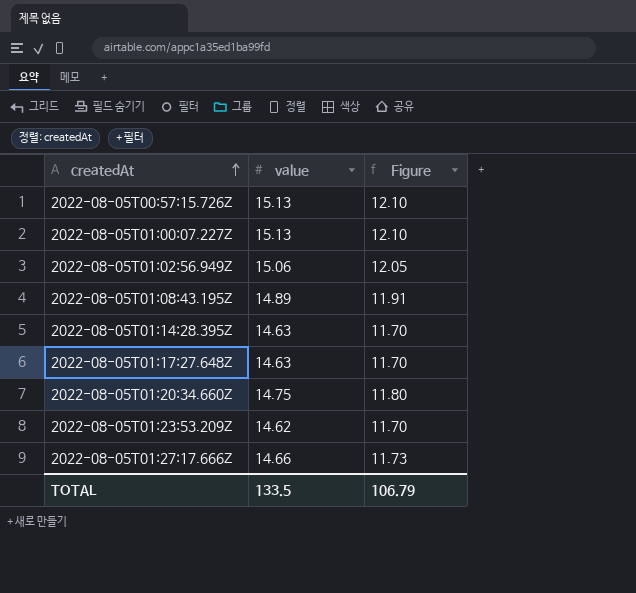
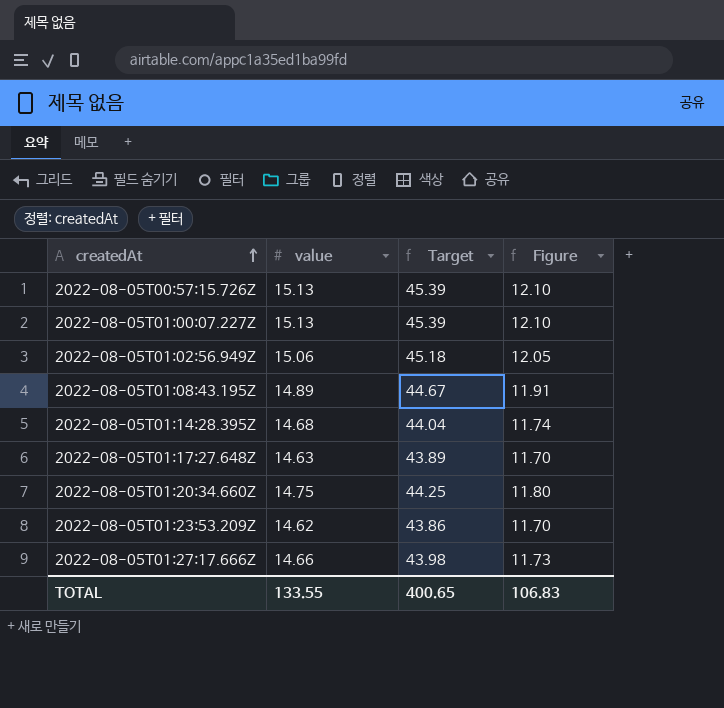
column Target | formula: none -> [value] * 3
2022-08-05T01:14:28.395Z | value: 14.63 -> 14.68
2022-08-05T01:14:28.395Z | Figure: 11.70 -> 11.74
TOTAL | value: 133.5 -> 133.55
TOTAL | Figure: 106.79 -> 106.83

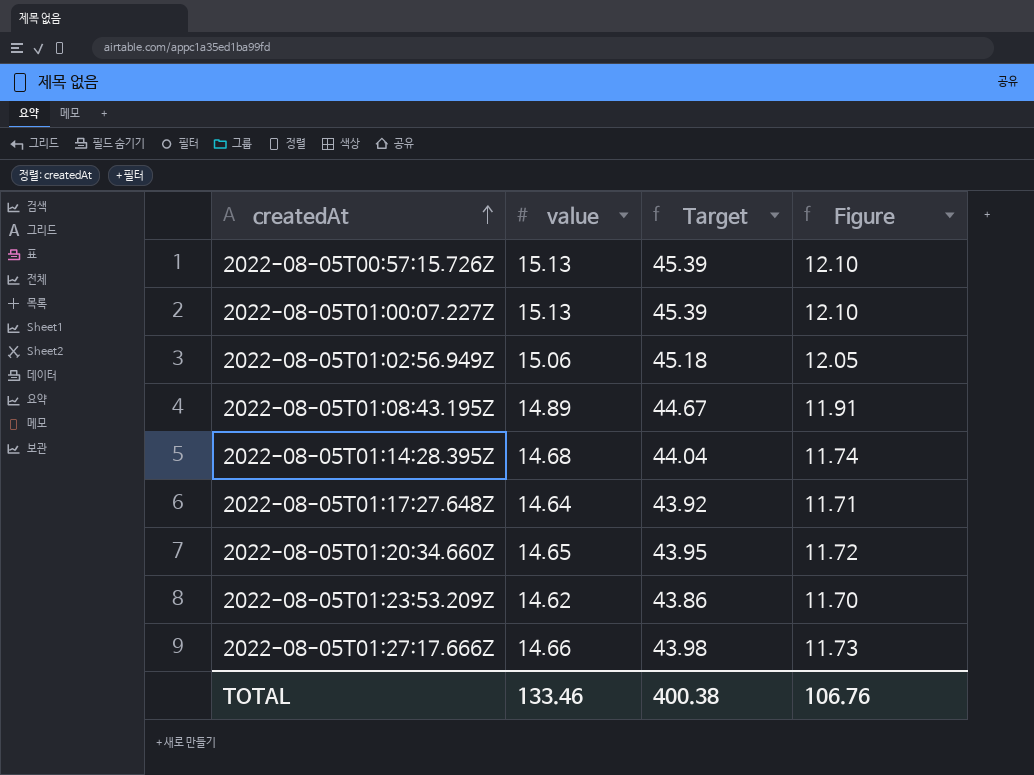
2022-08-05T01:17:27.648Z | value: 14.63 -> 14.64
2022-08-05T01:17:27.648Z | Target: 43.89 -> 43.92
2022-08-05T01:17:27.648Z | Figure: 11.70 -> 11.71
2022-08-05T01:20:34.660Z | value: 14.75 -> 14.65
2022-08-05T01:20:34.660Z | Target: 44.25 -> 43.95
2022-08-05T01:20:34.660Z | Figure: 11.80 -> 11.72
TOTAL | value: 133.55 -> 133.46
TOTAL | Target: 400.65 -> 400.38
TOTAL | Figure: 106.83 -> 106.76

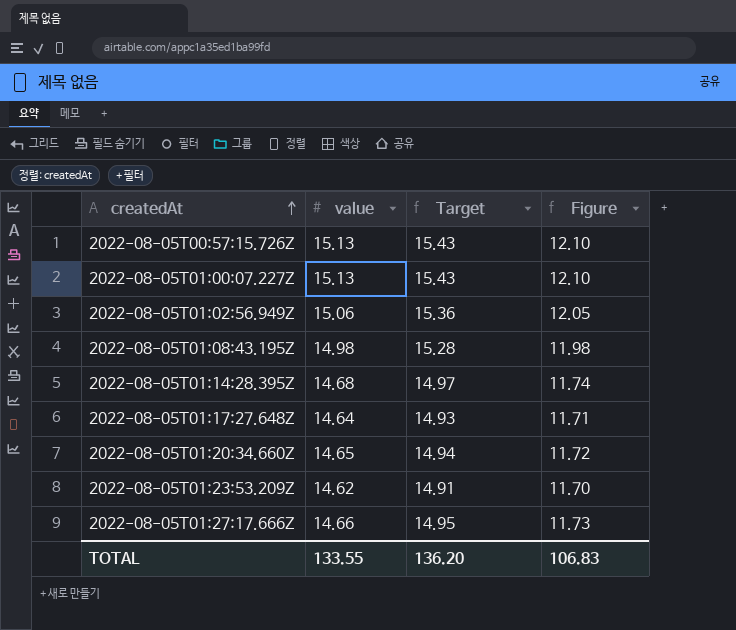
column Target | formula: [value] * 3 -> [value] * 1.02
2022-08-05T01:08:43.195Z | value: 14.89 -> 14.98
2022-08-05T01:08:43.195Z | Figure: 11.91 -> 11.98
TOTAL | value: 133.46 -> 133.55
TOTAL | Target: 400.38 -> 136.20
TOTAL | Figure: 106.76 -> 106.83

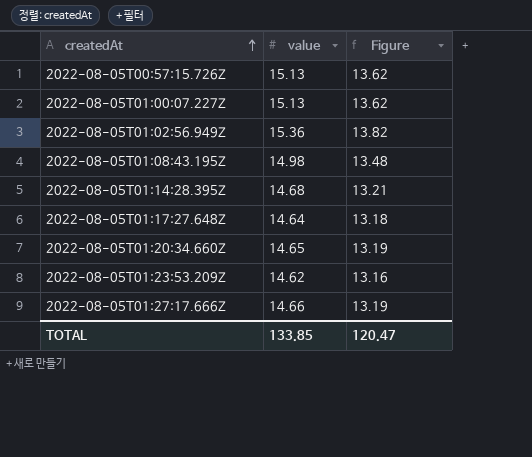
column Target | formula: [value] * 1.02 -> none
column Figure | formula: [value] * 0.8 -> [value] * 0.9
2022-08-05T01:02:56.949Z | value: 15.06 -> 15.36
TOTAL | value: 133.55 -> 133.85
TOTAL | Figure: 106.83 -> 120.47

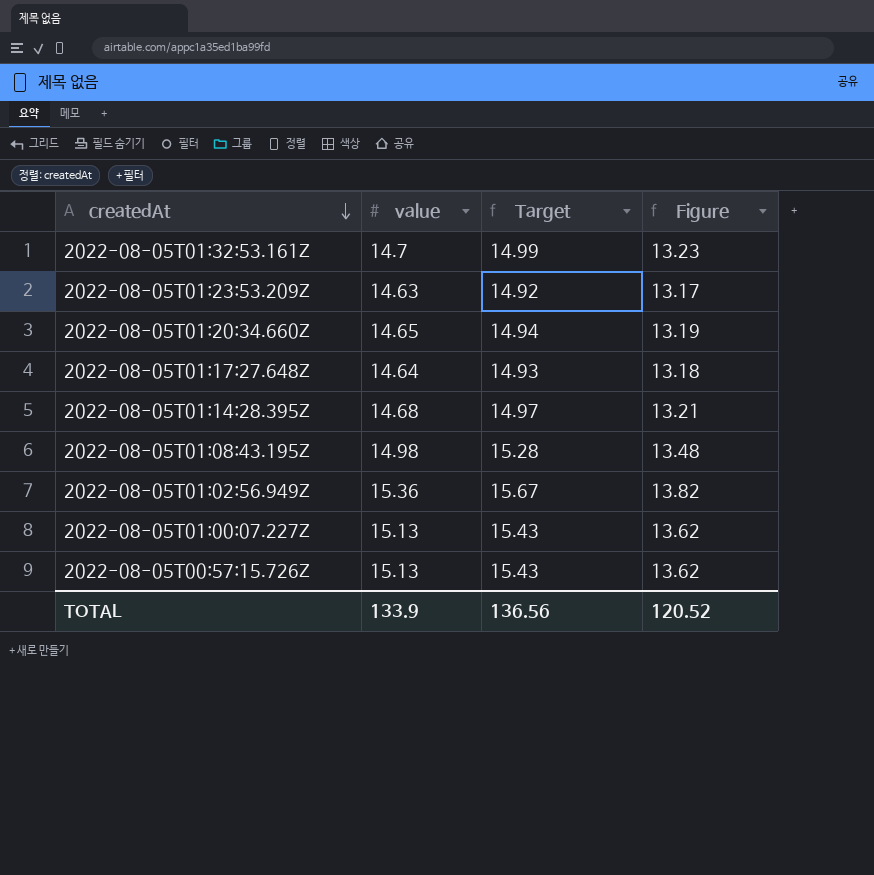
row order: createdAt ascending -> createdAt descending
column Target | formula: none -> [value] * 1.02
row 2022-08-05T01:27:17.666Z: 14.66 | 13.19 -> none
row 2022-08-05T01:32:53.161Z: none -> 14.7 | 14.99 | 13.23
2022-08-05T01:23:53.209Z | value: 14.62 -> 14.63
2022-08-05T01:23:53.209Z | Figure: 13.16 -> 13.17
TOTAL | value: 133.85 -> 133.9
TOTAL | Figure: 120.47 -> 120.52

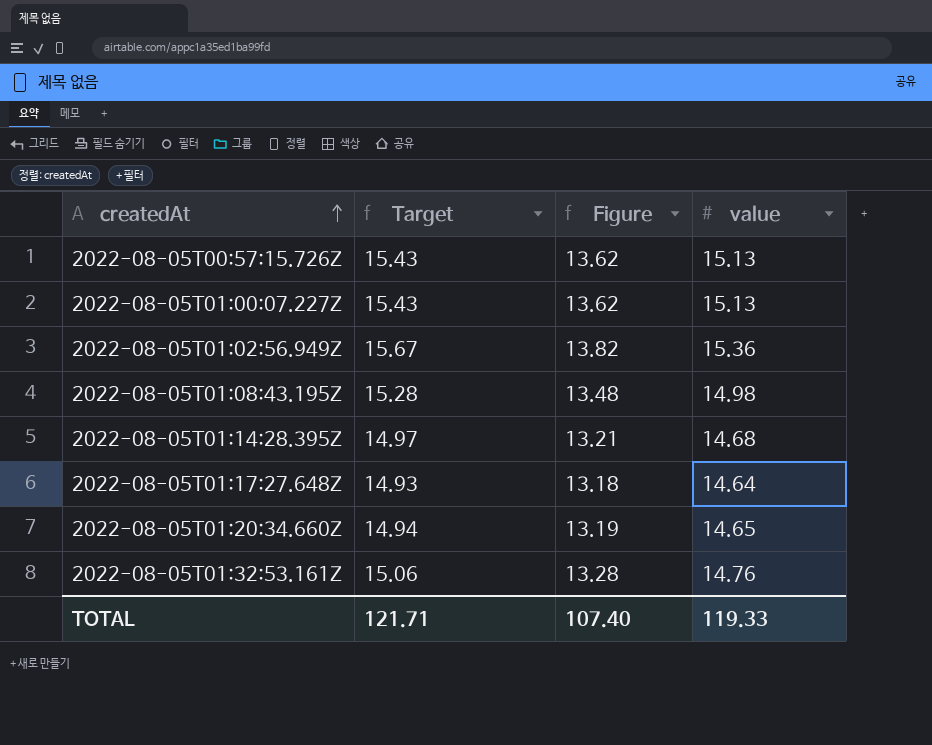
row order: createdAt descending -> createdAt ascending
column value | position: 2 -> 4
row 2022-08-05T01:23:53.209Z: 14.63 | 14.92 | 13.17 -> none
2022-08-05T01:32:53.161Z | Target: 14.99 -> 15.06
2022-08-05T01:32:53.161Z | Figure: 13.23 -> 13.28
2022-08-05T01:32:53.161Z | value: 14.7 -> 14.76
TOTAL | Target: 136.56 -> 121.71
TOTAL | Figure: 120.52 -> 107.40
TOTAL | value: 133.9 -> 119.33

